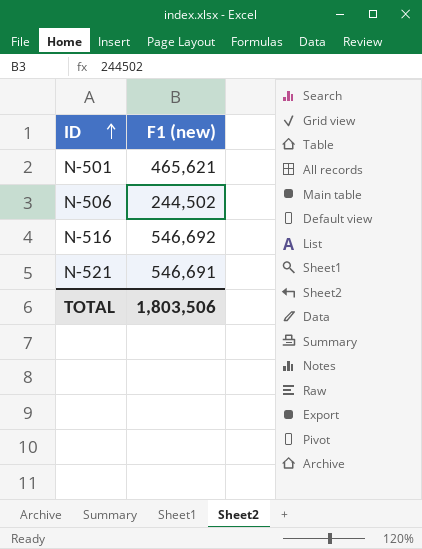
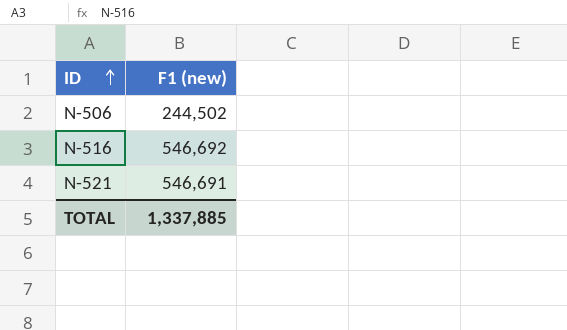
row N-501: 465,621 -> none
TOTAL | F1 (new): 1,803,506 -> 1,337,885

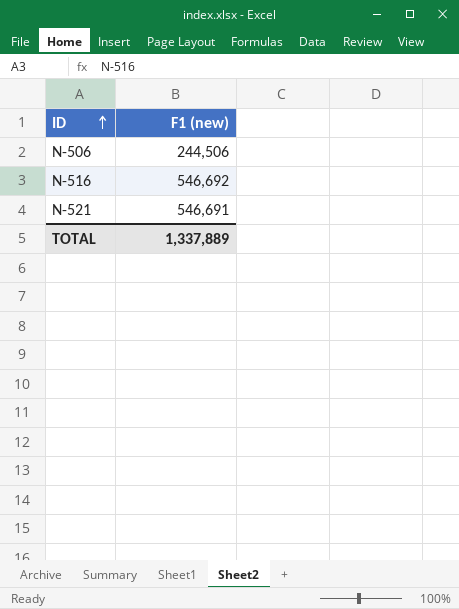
N-506 | F1 (new): 244,502 -> 244,506
TOTAL | F1 (new): 1,337,885 -> 1,337,889

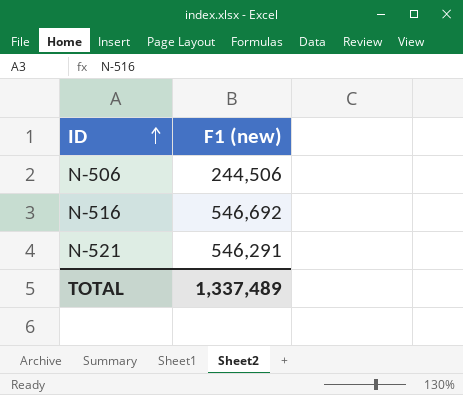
N-521 | F1 (new): 546,691 -> 546,291
TOTAL | F1 (new): 1,337,889 -> 1,337,489

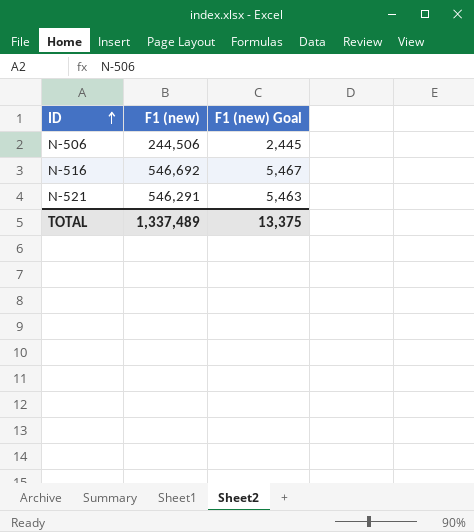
column F1 (new) Goal | formula: none -> [F1 (new)] * 0.01

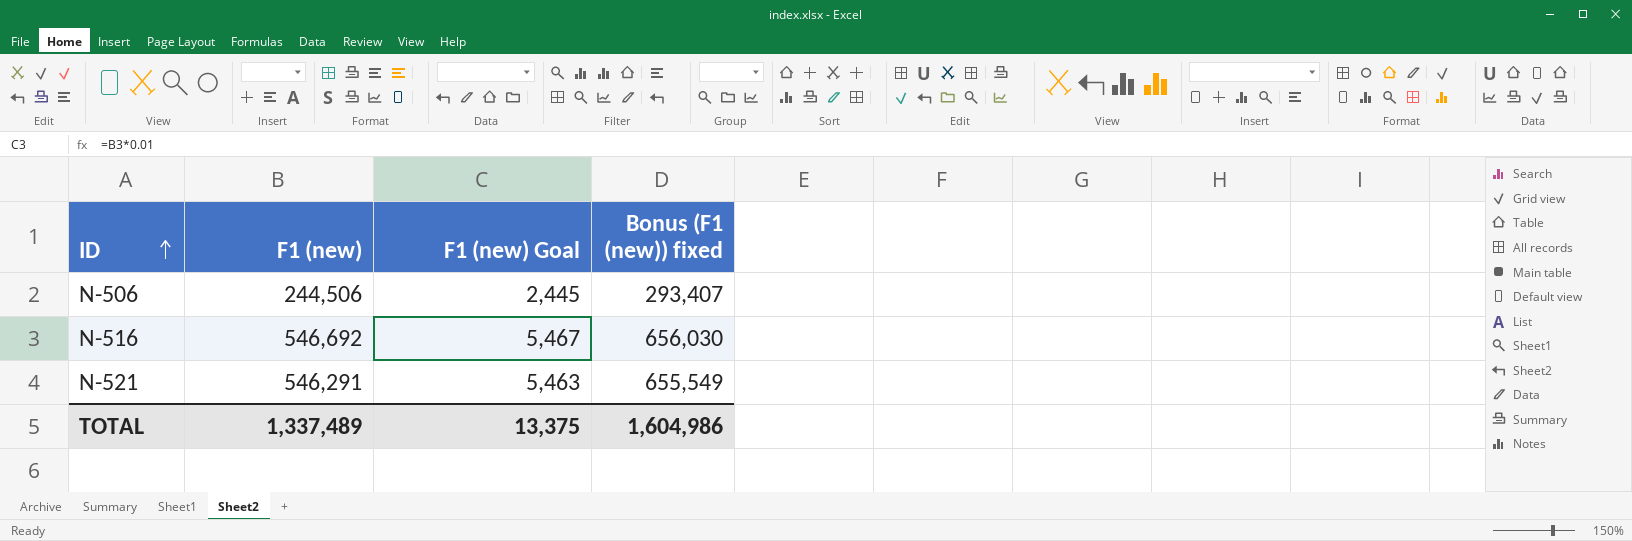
column Bonus (F1 (new)) fixed | formula: none -> [F1 (new)] * 1.2

